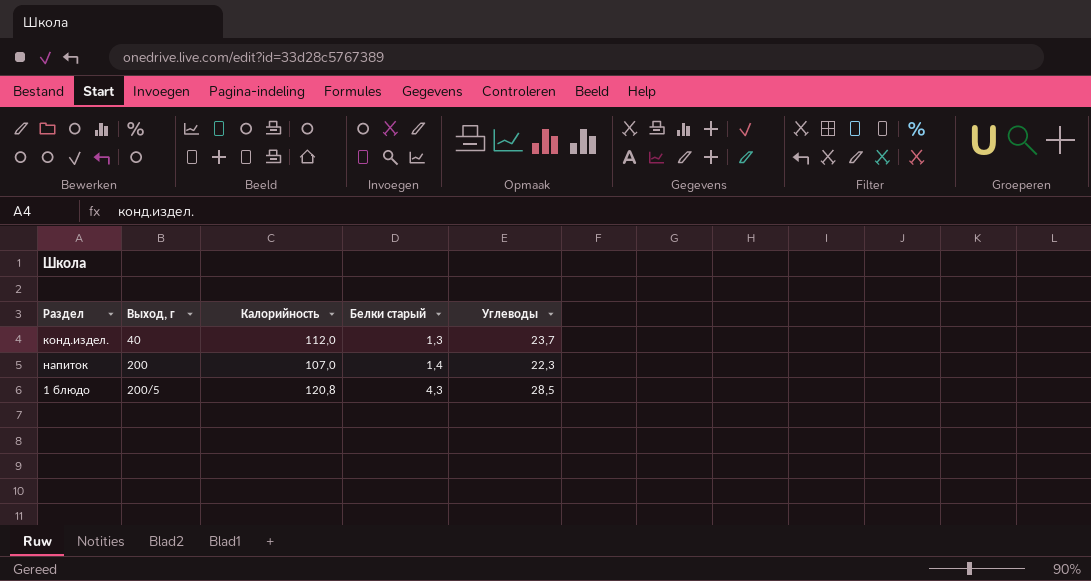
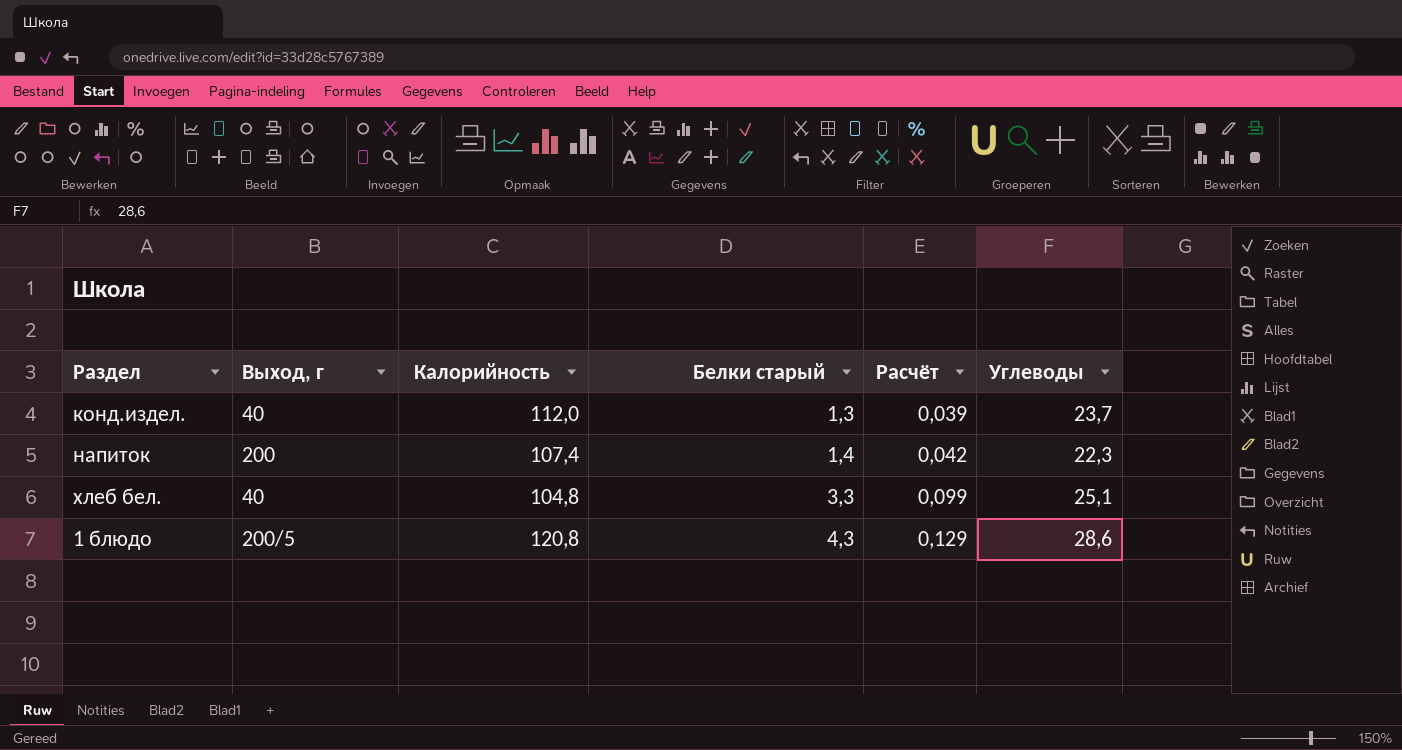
column Расчёт | formula: none -> [Белки старый] * 0,03
напиток | Калорийность: 107,0 -> 107,4
row хлеб бел.: none -> 40 | 104,8 | 3,3 | 0,099 | 25,1
1 блюдо | Углеводы: 28,5 -> 28,6

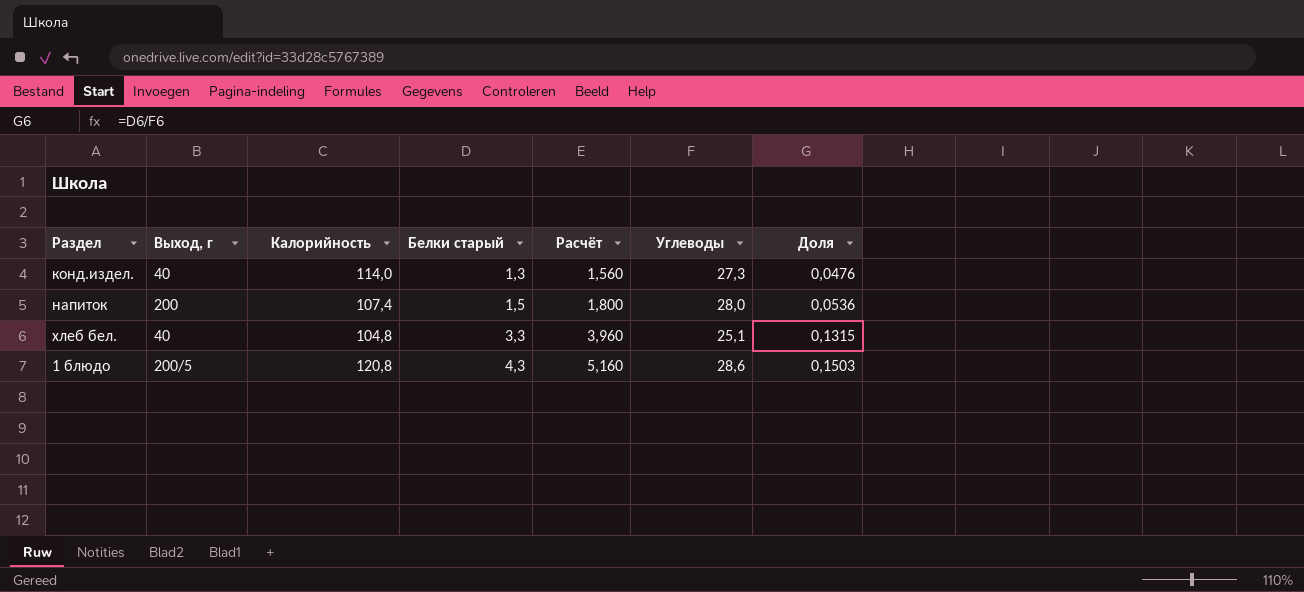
column Расчёт | formula: [Белки старый] * 0,03 -> [Белки старый] * 1,2
column Доля | formula: none -> [Белки старый] / [Углеводы]
конд.издел. | Калорийность: 112,0 -> 114,0
конд.издел. | Углеводы: 23,7 -> 27,3
напиток | Белки старый: 1,4 -> 1,5
напиток | Углеводы: 22,3 -> 28,0

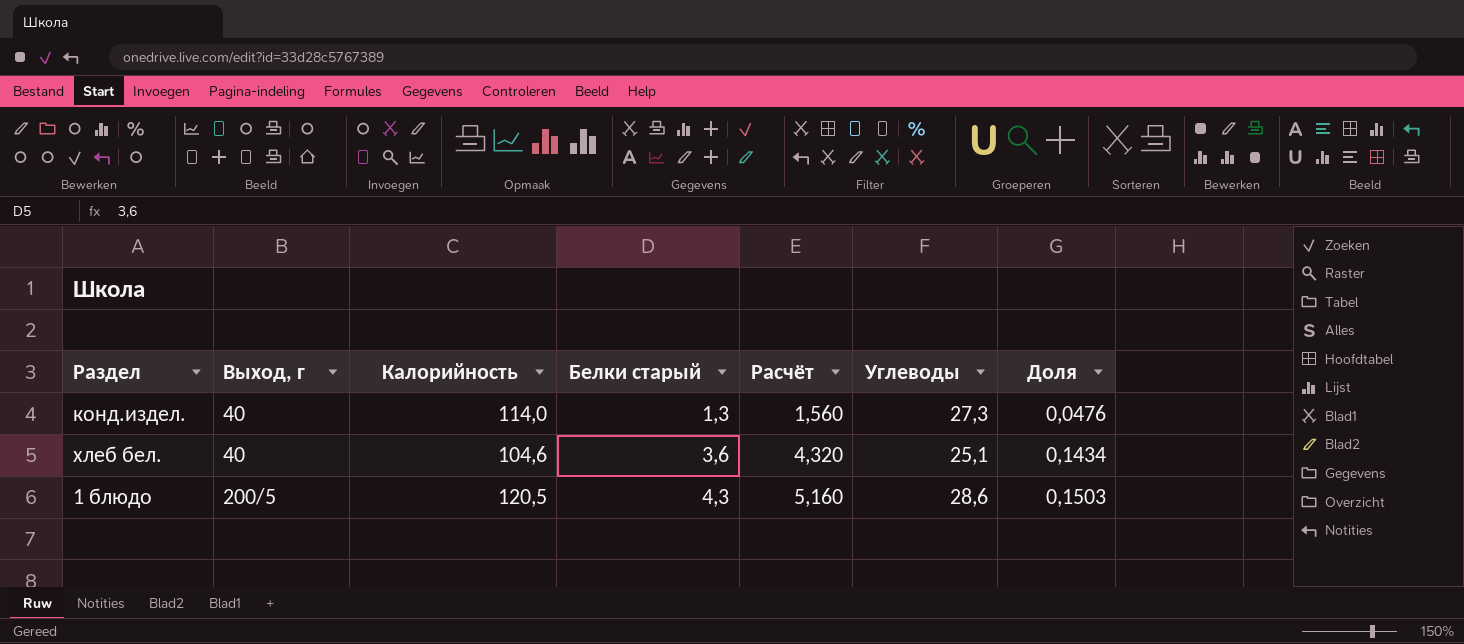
row напиток: 200 | 107,4 | 1,5 | 1,800 | 28,0 | 0,0536 -> none
хлеб бел. | Калорийность: 104,8 -> 104,6
хлеб бел. | Белки старый: 3,3 -> 3,6
хлеб бел. | Расчёт: 3,960 -> 4,320
хлеб бел. | Доля: 0,1315 -> 0,1434
1 блюдо | Калорийность: 120,8 -> 120,5

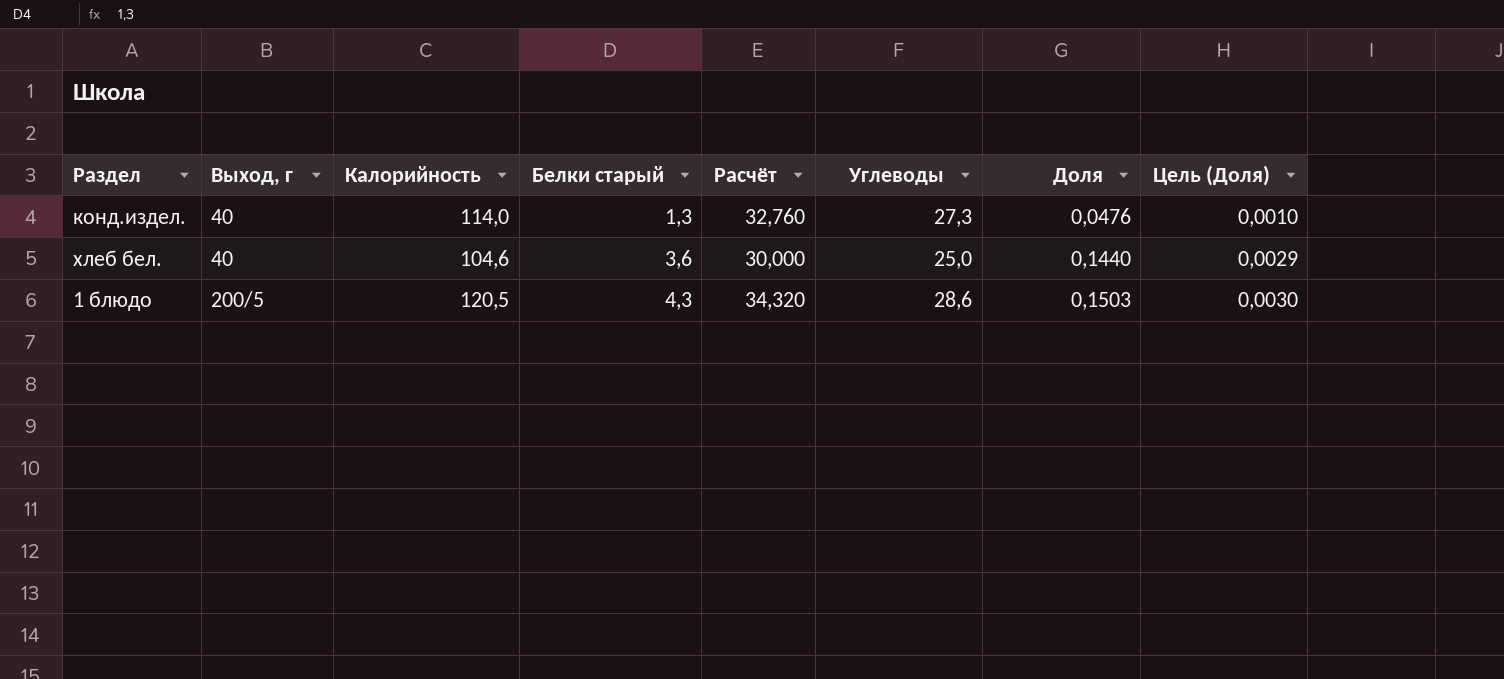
column Расчёт | formula: [Белки старый] * 1,2 -> [Углеводы] * 1,2
column Цель (Доля) | formula: none -> [Доля] * 0,02
хлеб бел. | Углеводы: 25,1 -> 25,0
хлеб бел. | Доля: 0,1434 -> 0,1440

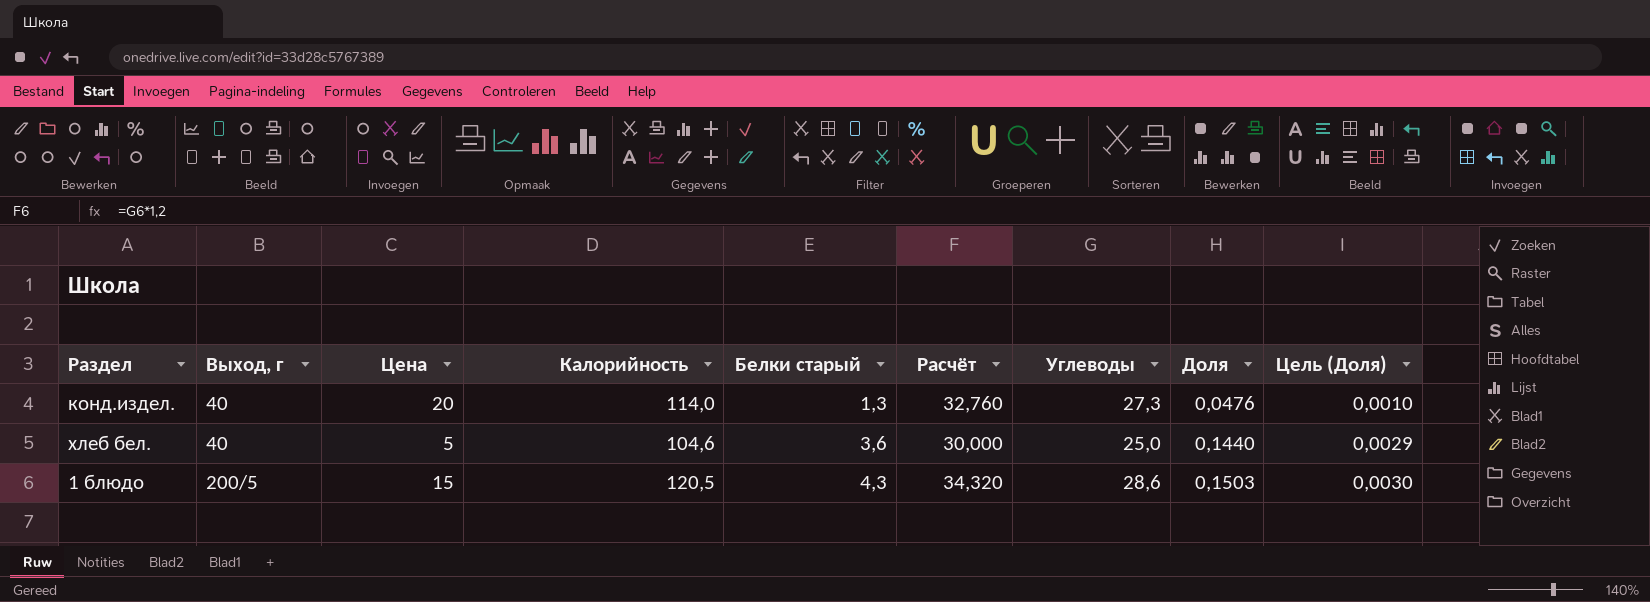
column Цена | position: none -> 3

